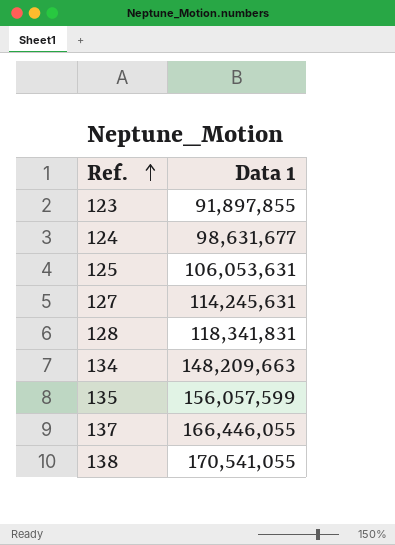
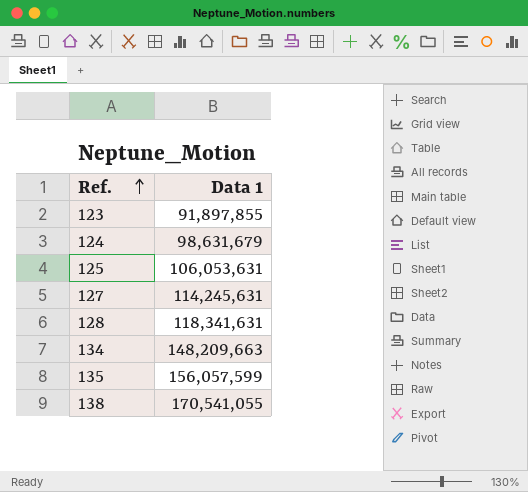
row 137: 166,446,055 -> none
124 | Data 1: 98,631,677 -> 98,631,679
128 | Data 1: 118,341,831 -> 118,341,631

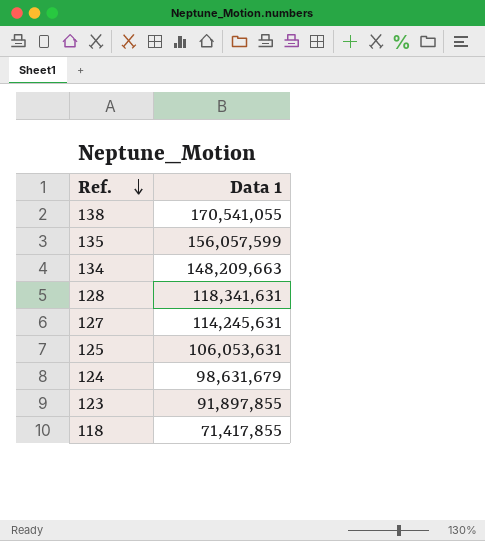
row order: Ref. ascending -> Ref. descending
row 118: none -> 71,417,855

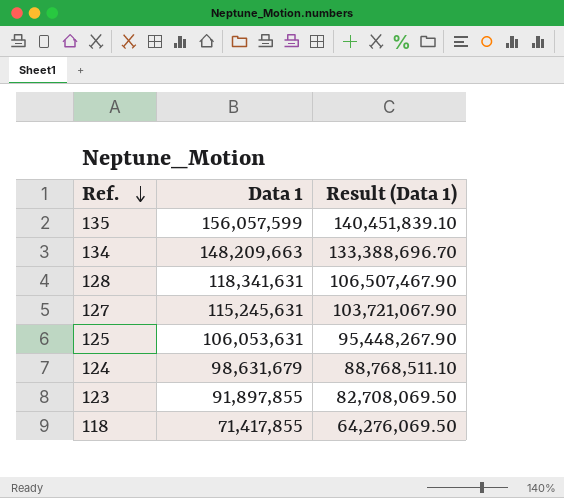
column Result (Data 1) | formula: none -> [Data 1] * 0.9
row 138: 170,541,055 -> none
127 | Data 1: 114,245,631 -> 115,245,631

